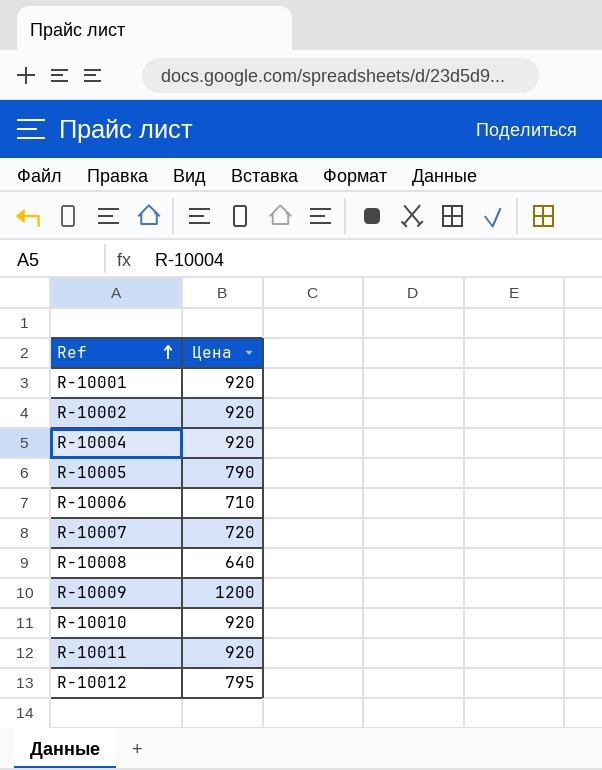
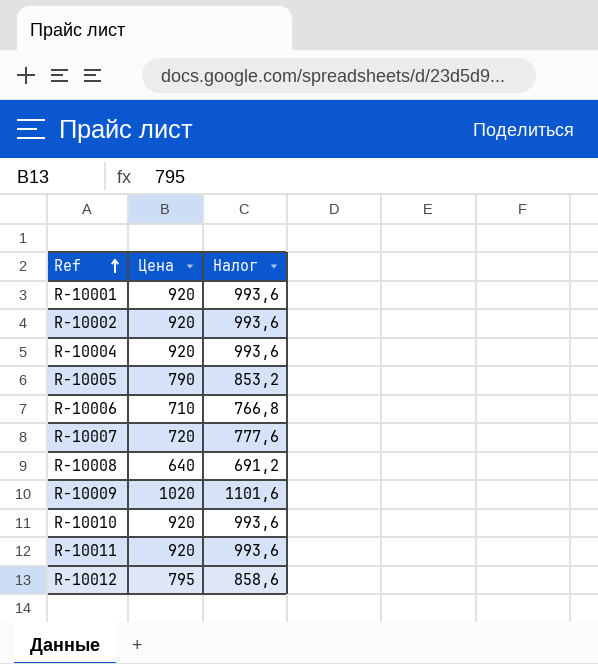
column Налог | formula: none -> [Цена] * 1,08
R-10009 | Цена: 1200 -> 1020

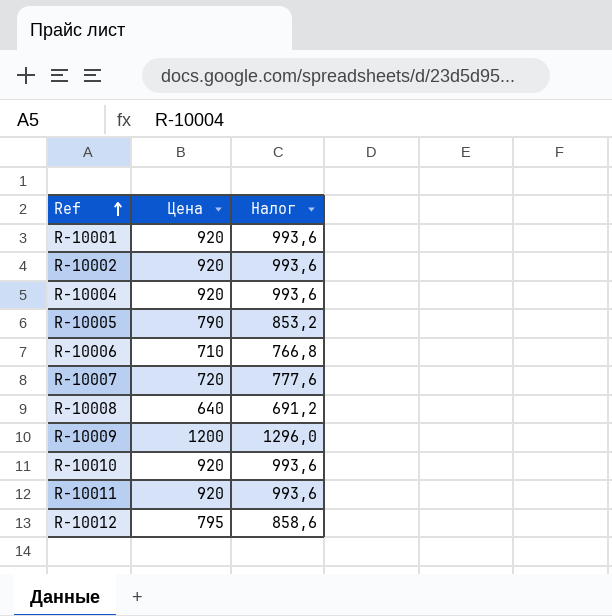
R-10009 | Цена: 1020 -> 1200
R-10009 | Налог: 1101,6 -> 1296,0

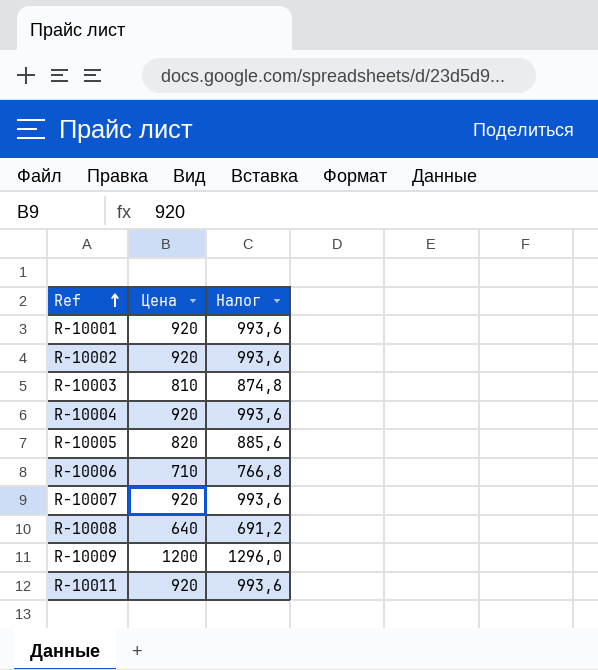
row R-10010: 920 | 993,6 -> none
row R-10012: 795 | 858,6 -> none
row R-10003: none -> 810 | 874,8
R-10005 | Цена: 790 -> 820
R-10005 | Налог: 853,2 -> 885,6
R-10007 | Цена: 720 -> 920
R-10007 | Налог: 777,6 -> 993,6

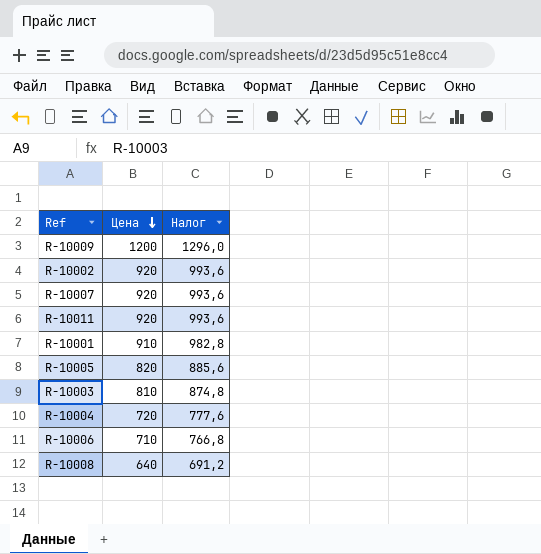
row order: Ref ascending -> Цена descending
R-10001 | Цена: 920 -> 910
R-10001 | Налог: 993,6 -> 982,8
R-10004 | Цена: 920 -> 720
R-10004 | Налог: 993,6 -> 777,6

